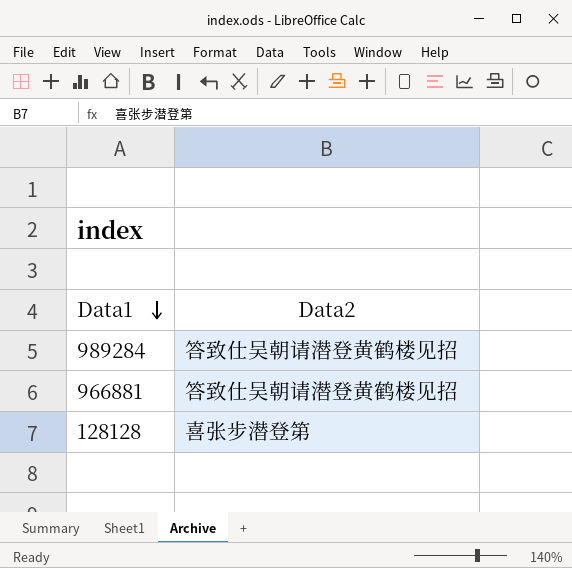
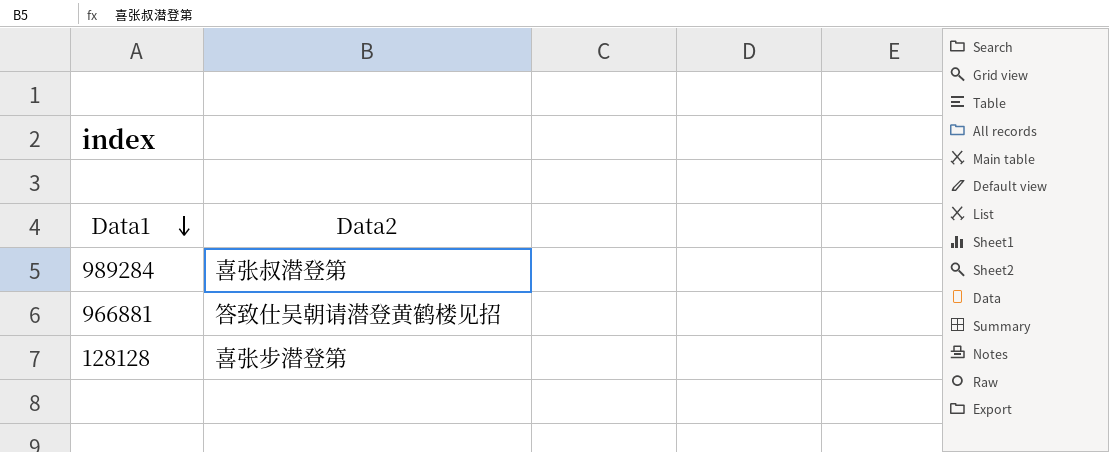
989284 | Data2: 答致仕吴朝请潜登黄鹤楼见招 -> 喜张叔潜登第

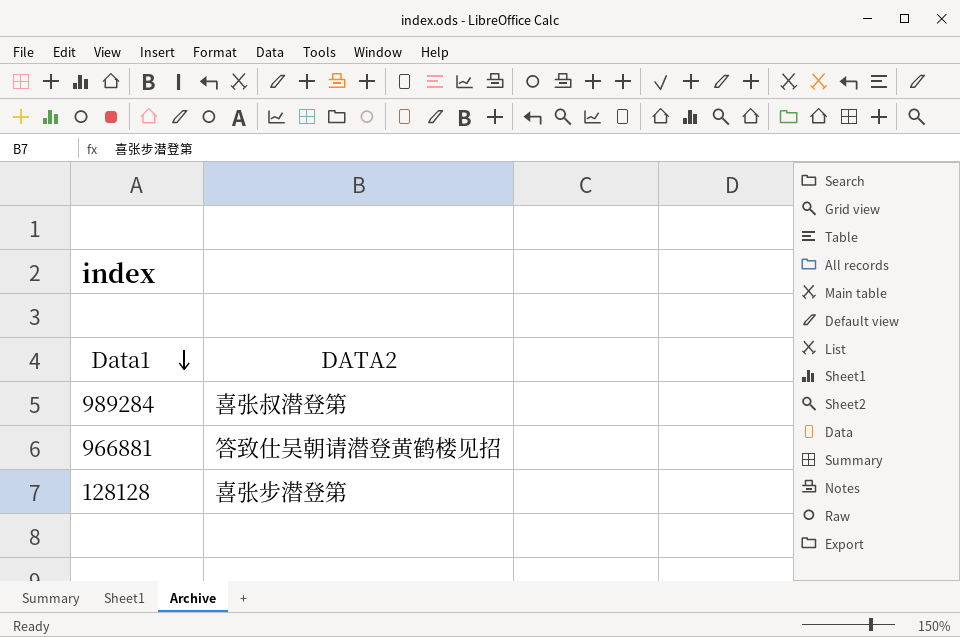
column name: Data2 -> DATA2

